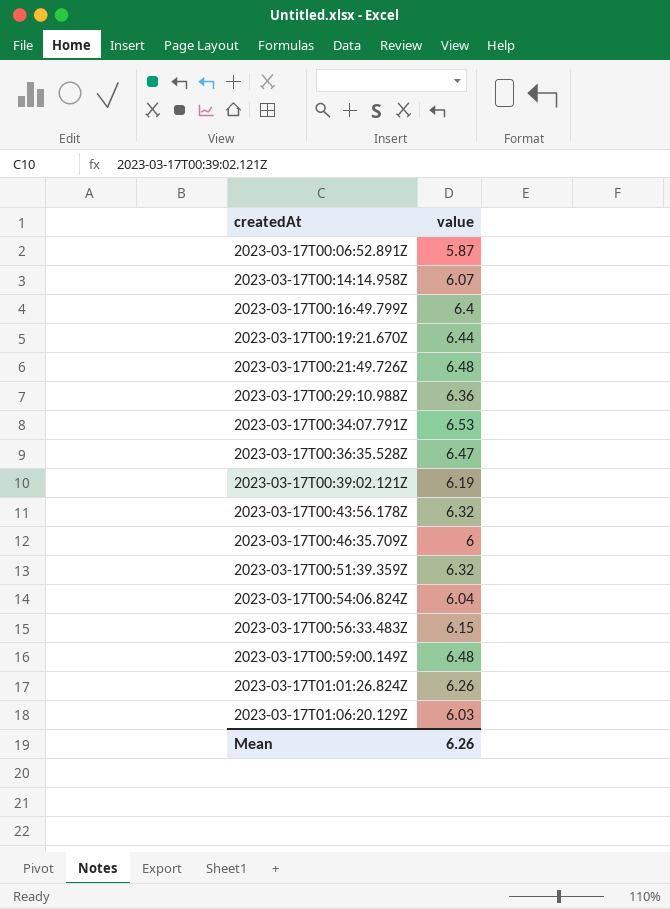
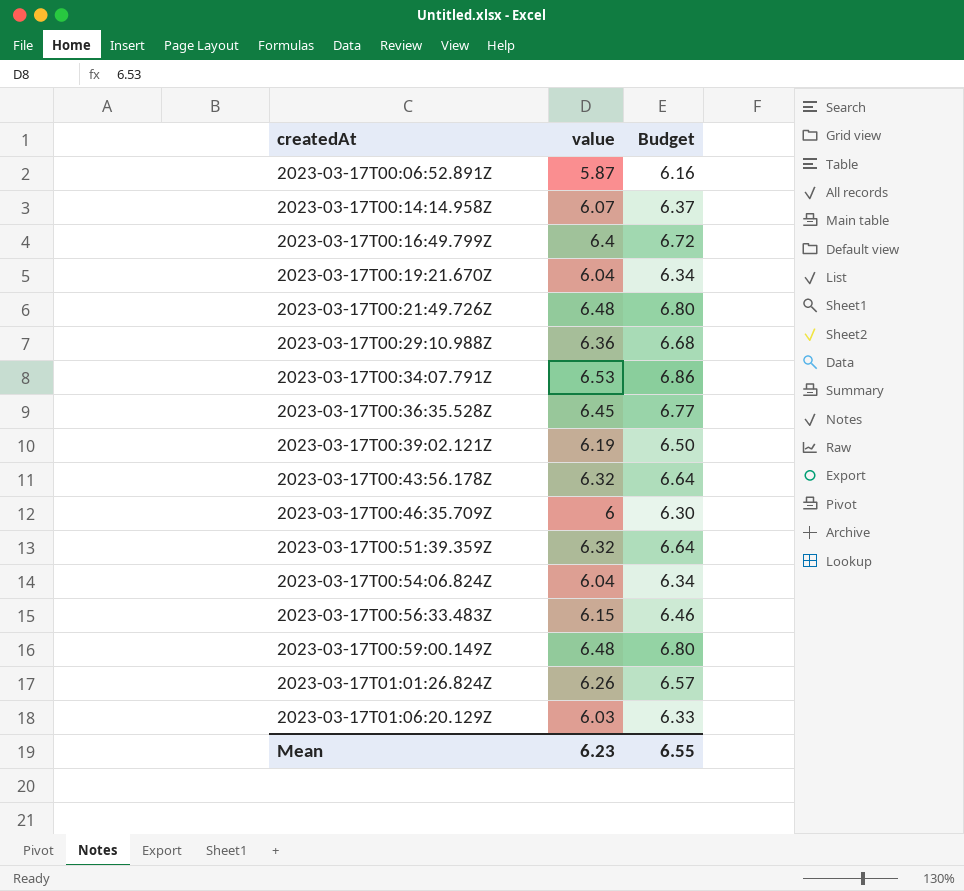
column Budget | formula: none -> [value] * 1.05
2023-03-17T00:19:21.670Z | value: 6.44 -> 6.04
2023-03-17T00:36:35.528Z | value: 6.47 -> 6.45
Mean | value: 6.26 -> 6.23

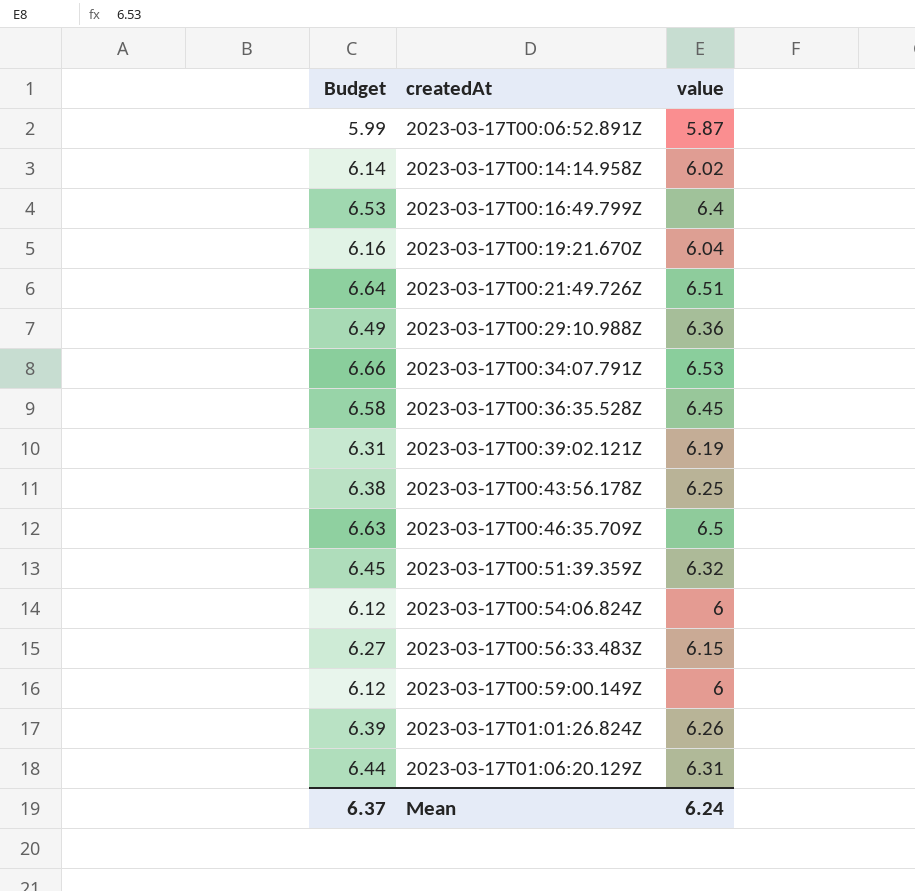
column Budget | formula: [value] * 1.05 -> [value] * 1.02
column Budget | position: 3 -> 1
2023-03-17T00:14:14.958Z | value: 6.07 -> 6.02
2023-03-17T00:21:49.726Z | value: 6.48 -> 6.51
2023-03-17T00:43:56.178Z | value: 6.32 -> 6.25
2023-03-17T00:46:35.709Z | value: 6 -> 6.5
2023-03-17T00:54:06.824Z | value: 6.04 -> 6
2023-03-17T00:59:00.149Z | value: 6.48 -> 6
2023-03-17T01:06:20.129Z | value: 6.03 -> 6.31
Mean | Budget: 6.55 -> 6.37
Mean | value: 6.23 -> 6.24

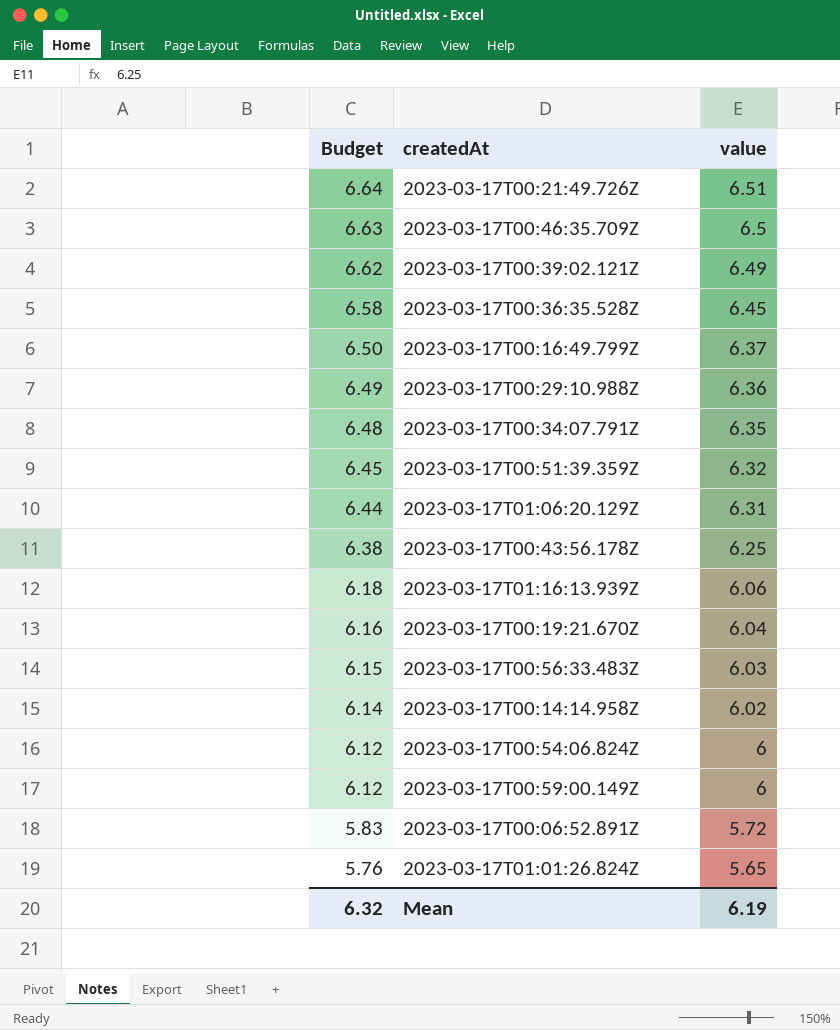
row order: createdAt ascending -> Budget descending
2023-03-17T00:39:02.121Z | Budget: 6.31 -> 6.62
2023-03-17T00:39:02.121Z | value: 6.19 -> 6.49
2023-03-17T00:16:49.799Z | Budget: 6.53 -> 6.50
2023-03-17T00:16:49.799Z | value: 6.4 -> 6.37
2023-03-17T00:34:07.791Z | Budget: 6.66 -> 6.48
2023-03-17T00:34:07.791Z | value: 6.53 -> 6.35
row 2023-03-17T01:16:13.939Z: none -> 6.18 | 6.06
2023-03-17T00:56:33.483Z | Budget: 6.27 -> 6.15
2023-03-17T00:56:33.483Z | value: 6.15 -> 6.03
2023-03-17T00:06:52.891Z | Budget: 5.99 -> 5.83
2023-03-17T00:06:52.891Z | value: 5.87 -> 5.72
2023-03-17T01:01:26.824Z | Budget: 6.39 -> 5.76
2023-03-17T01:01:26.824Z | value: 6.26 -> 5.65
Mean | Budget: 6.37 -> 6.32
Mean | value: 6.24 -> 6.19

